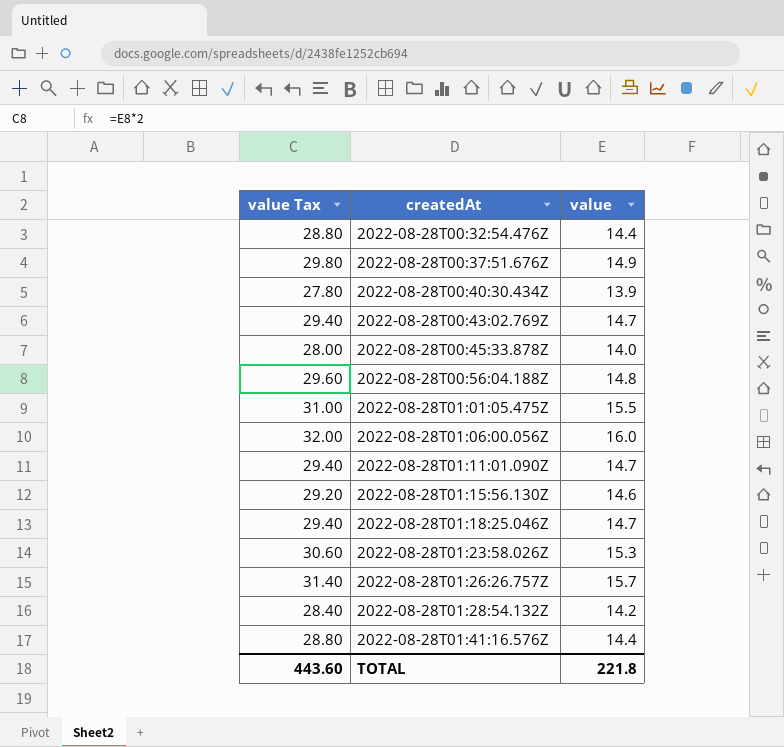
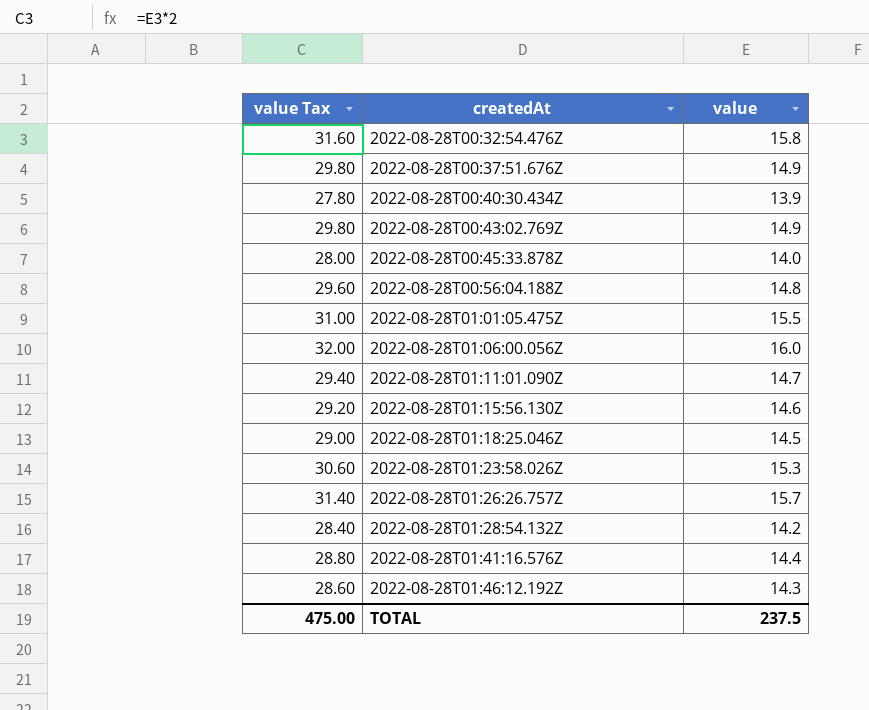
2022-08-28T00:32:54.476Z | value Tax: 28.80 -> 31.60
2022-08-28T00:32:54.476Z | value: 14.4 -> 15.8
2022-08-28T00:43:02.769Z | value Tax: 29.40 -> 29.80
2022-08-28T00:43:02.769Z | value: 14.7 -> 14.9
2022-08-28T01:18:25.046Z | value Tax: 29.40 -> 29.00
2022-08-28T01:18:25.046Z | value: 14.7 -> 14.5
row 2022-08-28T01:46:12.192Z: none -> 28.60 | 14.3
TOTAL | value Tax: 443.60 -> 475.00
TOTAL | value: 221.8 -> 237.5

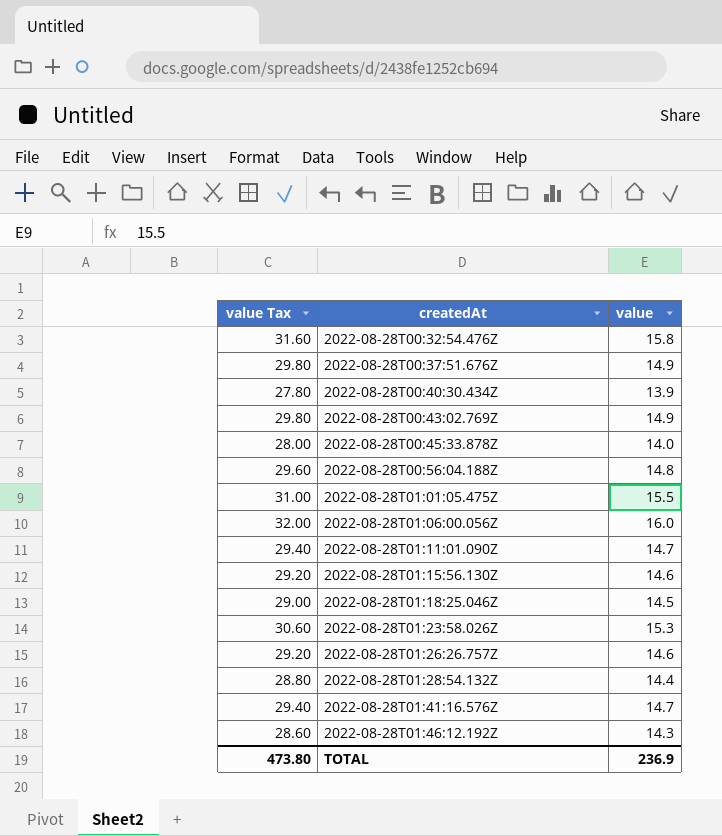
2022-08-28T01:26:26.757Z | value Tax: 31.40 -> 29.20
2022-08-28T01:26:26.757Z | value: 15.7 -> 14.6
2022-08-28T01:28:54.132Z | value Tax: 28.40 -> 28.80
2022-08-28T01:28:54.132Z | value: 14.2 -> 14.4
2022-08-28T01:41:16.576Z | value Tax: 28.80 -> 29.40
2022-08-28T01:41:16.576Z | value: 14.4 -> 14.7
TOTAL | value Tax: 475.00 -> 473.80
TOTAL | value: 237.5 -> 236.9

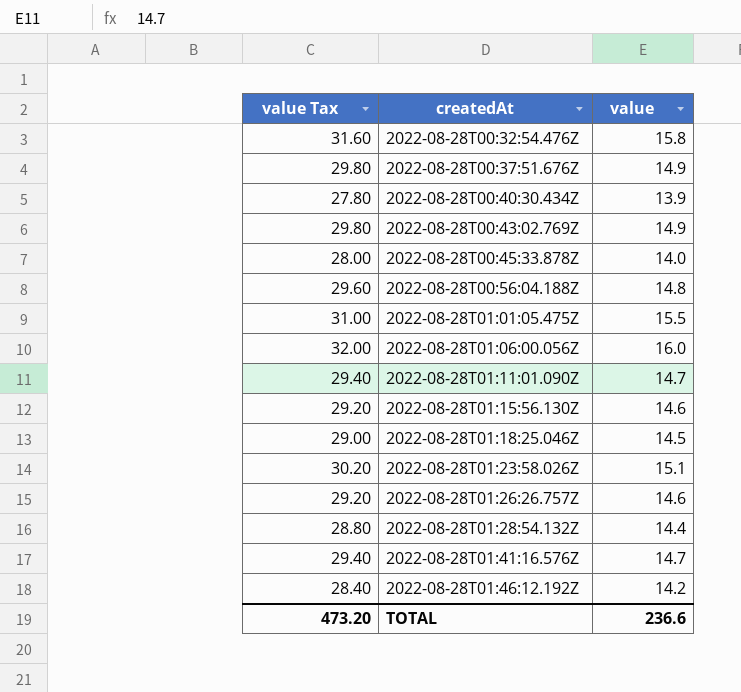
2022-08-28T01:23:58.026Z | value Tax: 30.60 -> 30.20
2022-08-28T01:23:58.026Z | value: 15.3 -> 15.1
2022-08-28T01:46:12.192Z | value Tax: 28.60 -> 28.40
2022-08-28T01:46:12.192Z | value: 14.3 -> 14.2
TOTAL | value Tax: 473.80 -> 473.20
TOTAL | value: 236.9 -> 236.6

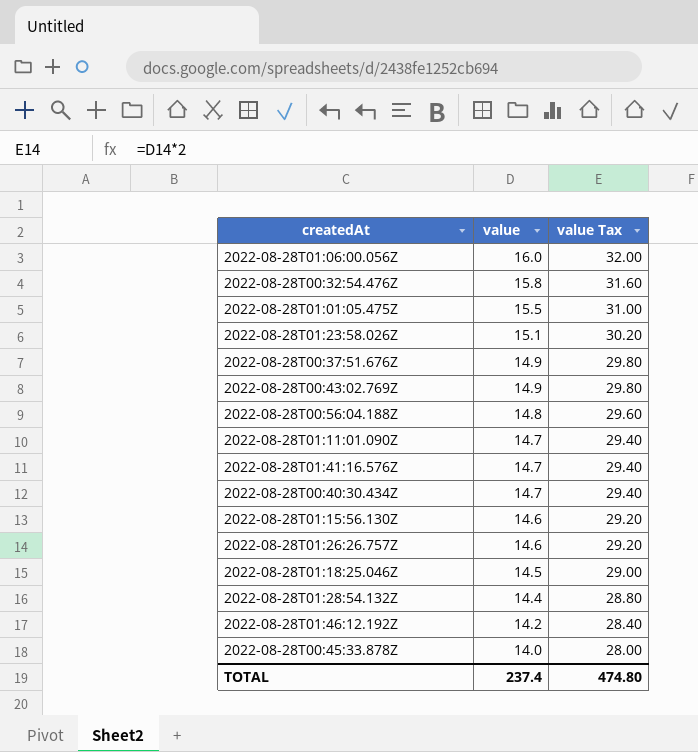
row order: createdAt ascending -> value descending
column value Tax | position: 1 -> 3
2022-08-28T00:40:30.434Z | value: 13.9 -> 14.7
2022-08-28T00:40:30.434Z | value Tax: 27.80 -> 29.40
TOTAL | value: 236.6 -> 237.4
TOTAL | value Tax: 473.20 -> 474.80

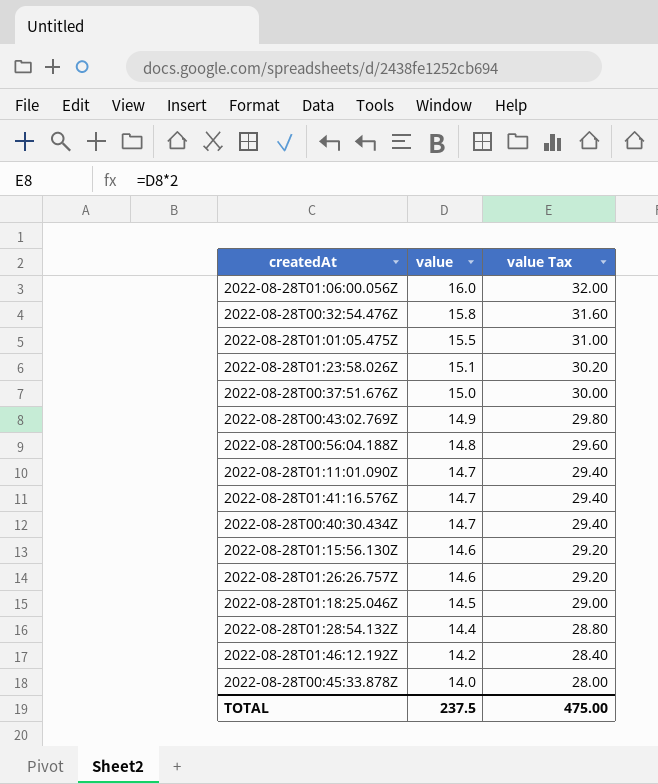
2022-08-28T00:37:51.676Z | value: 14.9 -> 15.0
2022-08-28T00:37:51.676Z | value Tax: 29.80 -> 30.00
TOTAL | value: 237.4 -> 237.5
TOTAL | value Tax: 474.80 -> 475.00

